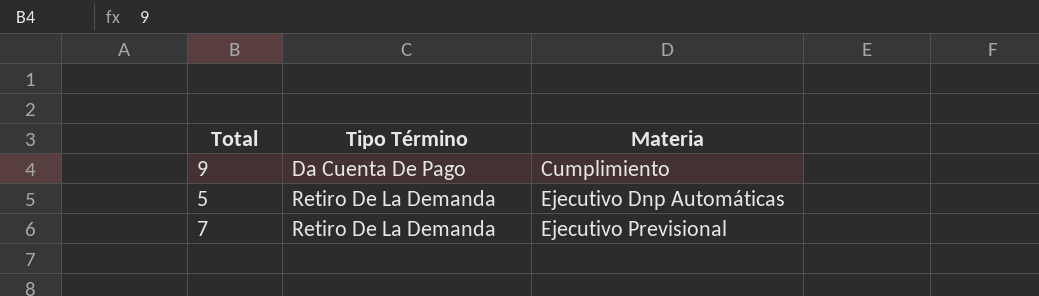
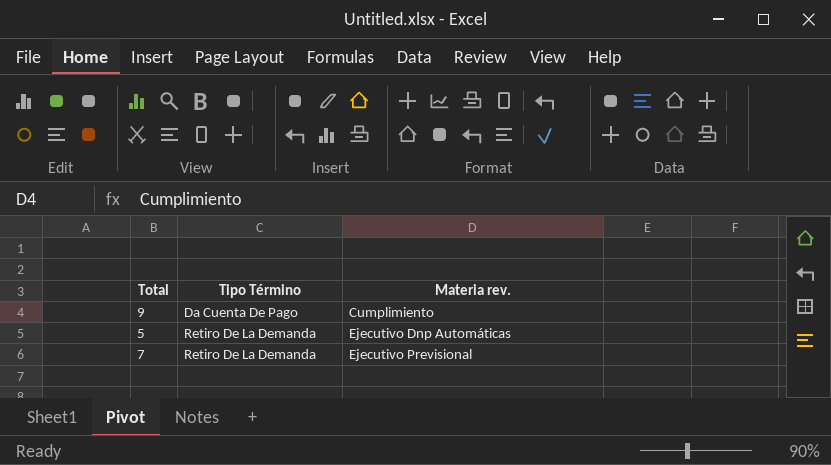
column name: Materia -> Materia rev.

